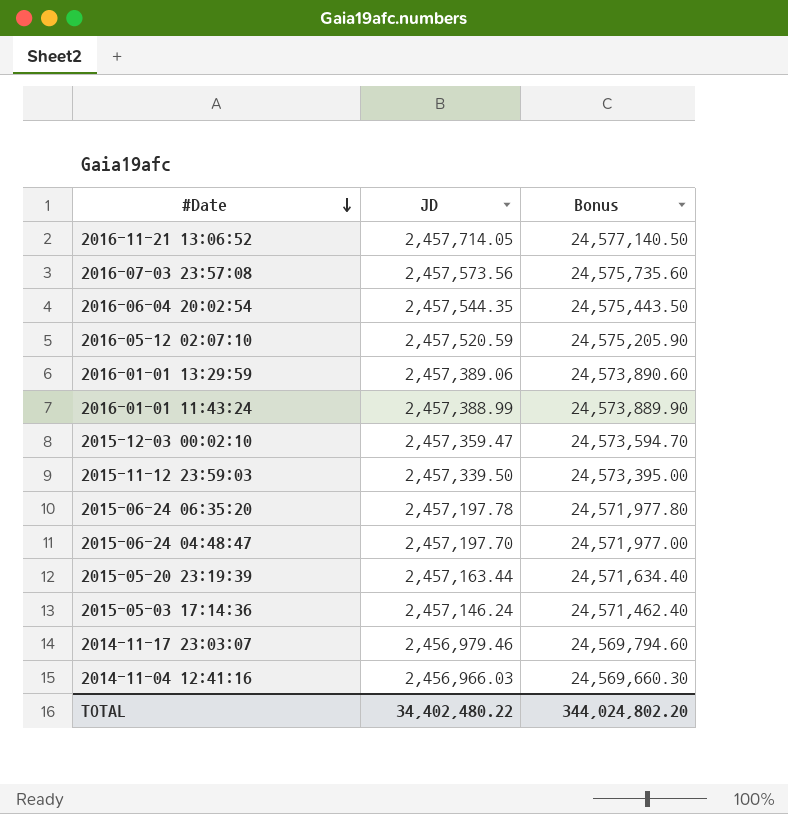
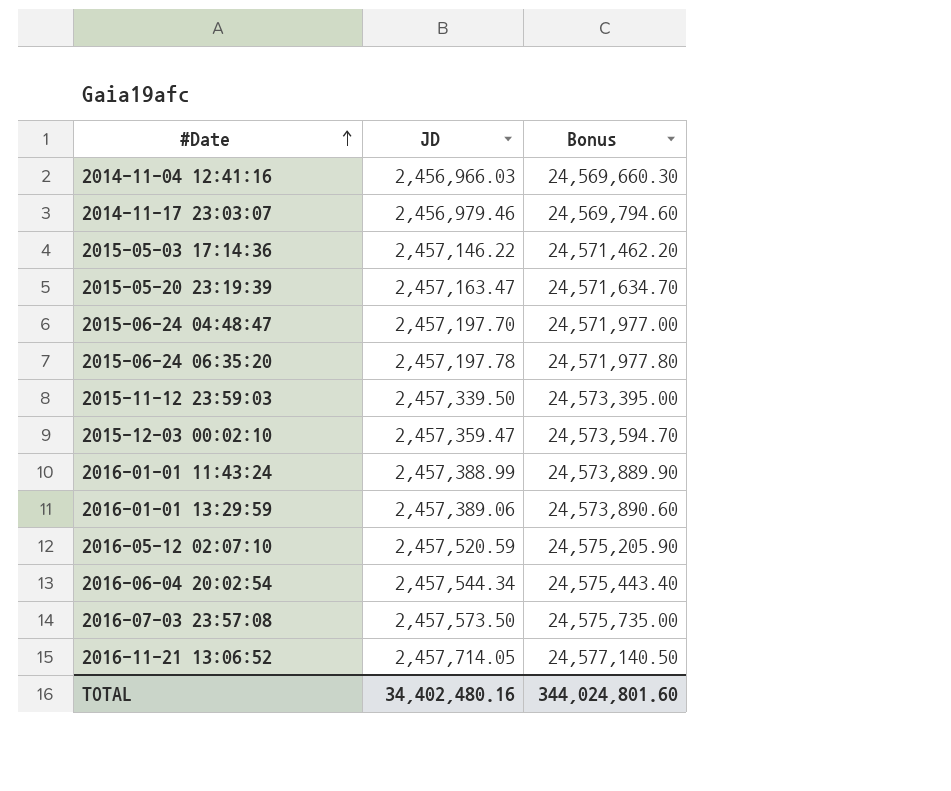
row order: #Date descending -> #Date ascending
2015-05-03 17:14:36 | JD: 2,457,146.24 -> 2,457,146.22
2015-05-03 17:14:36 | Bonus: 24,571,462.40 -> 24,571,462.20
2015-05-20 23:19:39 | JD: 2,457,163.44 -> 2,457,163.47
2015-05-20 23:19:39 | Bonus: 24,571,634.40 -> 24,571,634.70
2016-06-04 20:02:54 | JD: 2,457,544.35 -> 2,457,544.34
2016-06-04 20:02:54 | Bonus: 24,575,443.50 -> 24,575,443.40
2016-07-03 23:57:08 | JD: 2,457,573.56 -> 2,457,573.50
2016-07-03 23:57:08 | Bonus: 24,575,735.60 -> 24,575,735.00
TOTAL | JD: 34,402,480.22 -> 34,402,480.16
TOTAL | Bonus: 344,024,802.20 -> 344,024,801.60

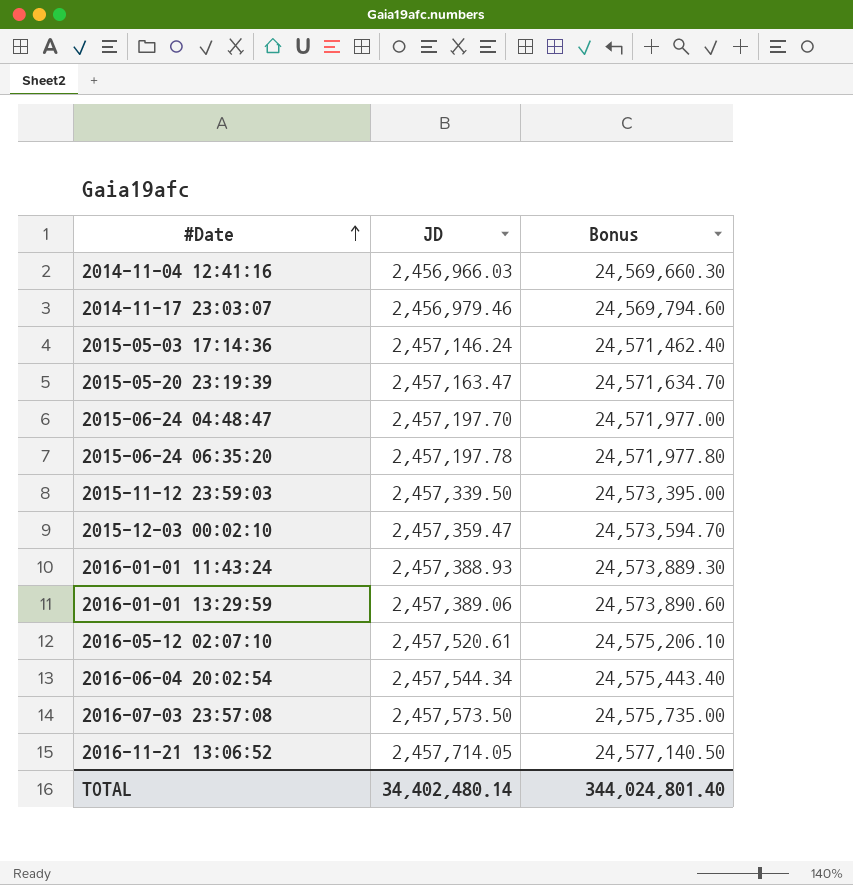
2015-05-03 17:14:36 | JD: 2,457,146.22 -> 2,457,146.24
2015-05-03 17:14:36 | Bonus: 24,571,462.20 -> 24,571,462.40
2016-01-01 11:43:24 | JD: 2,457,388.99 -> 2,457,388.93
2016-01-01 11:43:24 | Bonus: 24,573,889.90 -> 24,573,889.30
2016-05-12 02:07:10 | JD: 2,457,520.59 -> 2,457,520.61
2016-05-12 02:07:10 | Bonus: 24,575,205.90 -> 24,575,206.10
TOTAL | JD: 34,402,480.16 -> 34,402,480.14
TOTAL | Bonus: 344,024,801.60 -> 344,024,801.40

